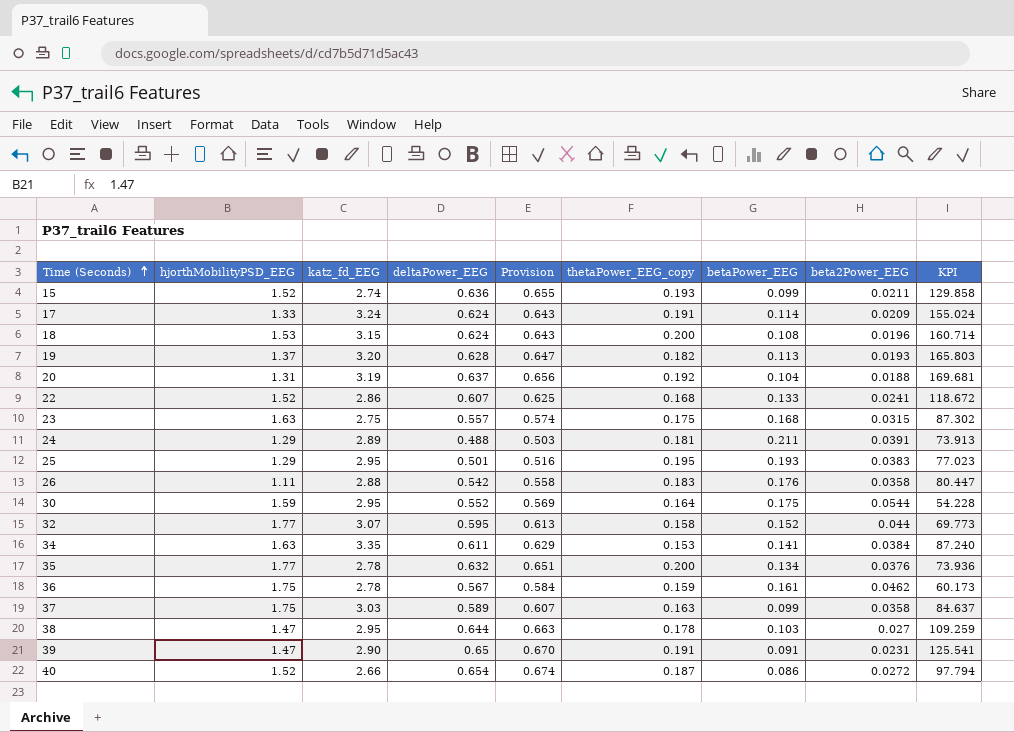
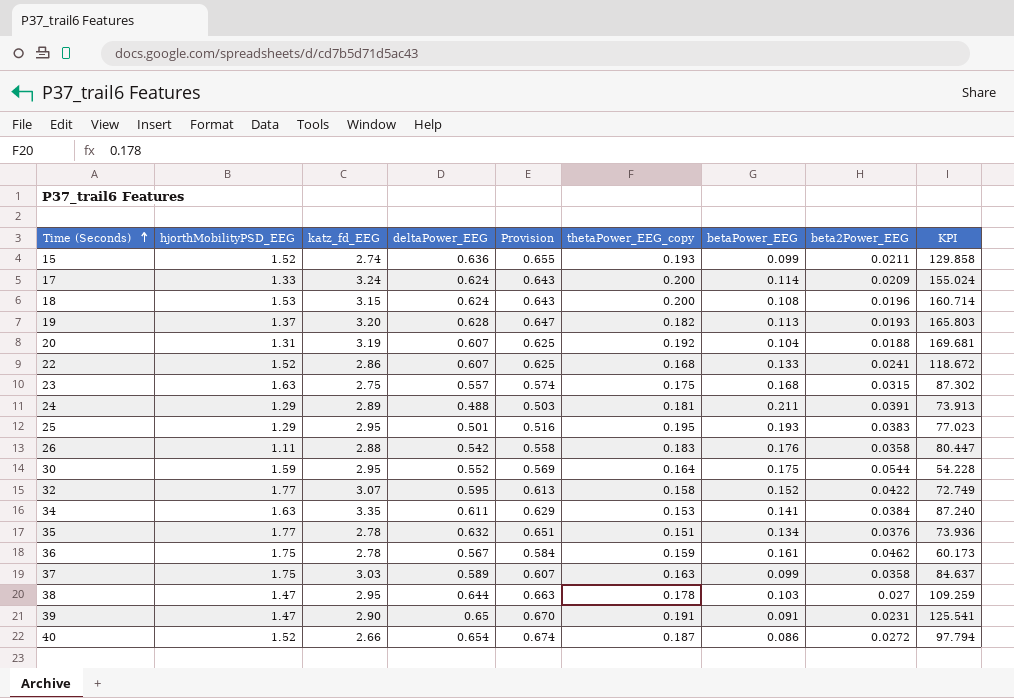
17 | thetaPower_EEG_copy: 0.191 -> 0.200
20 | deltaPower_EEG: 0.637 -> 0.607
20 | Provision: 0.656 -> 0.625
32 | beta2Power_EEG: 0.044 -> 0.0422
32 | KPI: 69.773 -> 72.749
35 | thetaPower_EEG_copy: 0.200 -> 0.151

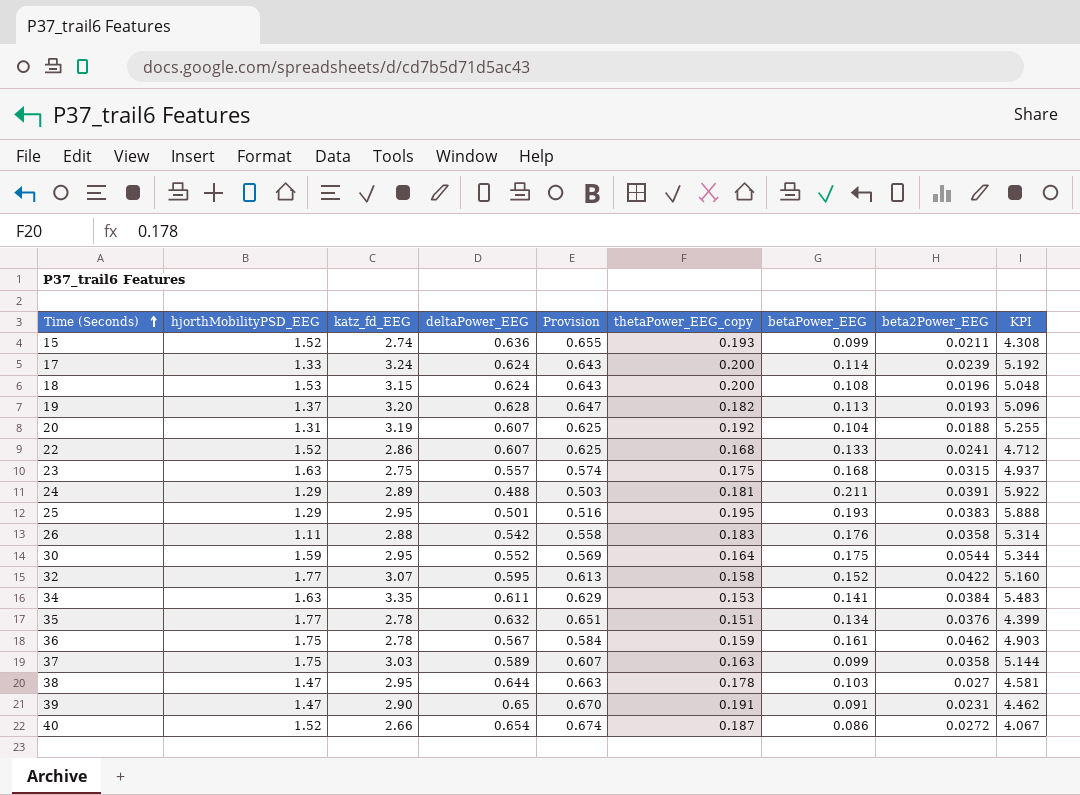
column KPI | formula: [katz_fd_EEG] / [beta2Power_EEG] -> [katz_fd_EEG] / [deltaPower_EEG]
17 | beta2Power_EEG: 0.0209 -> 0.0239

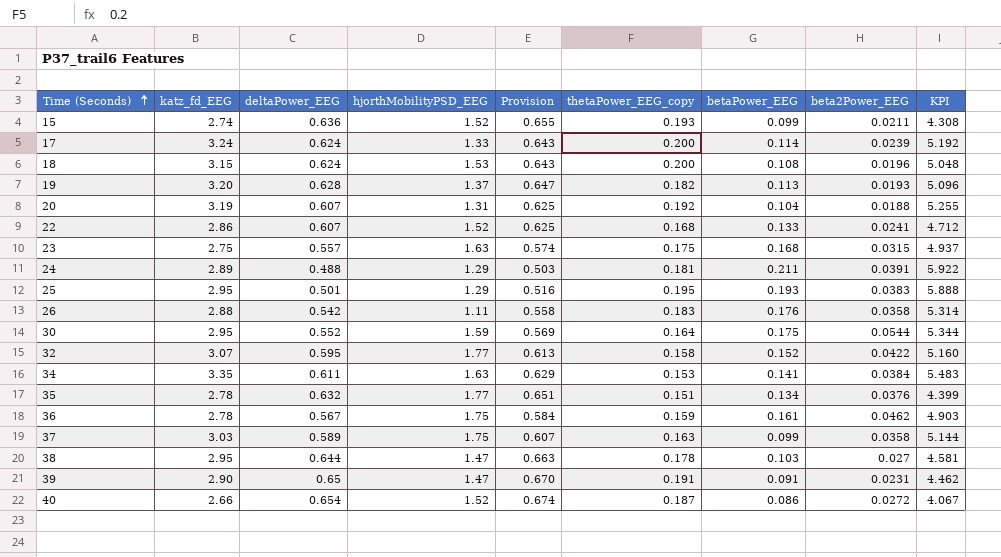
column hjorthMobilityPSD_EEG | position: 2 -> 4

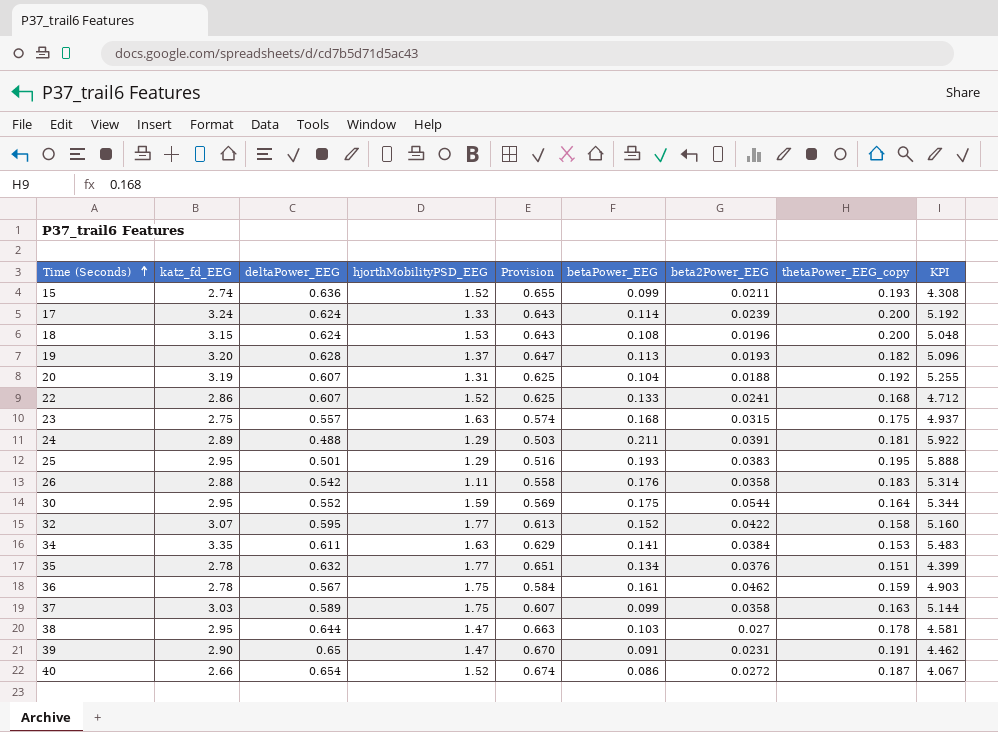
column thetaPower_EEG_copy | position: 6 -> 8

